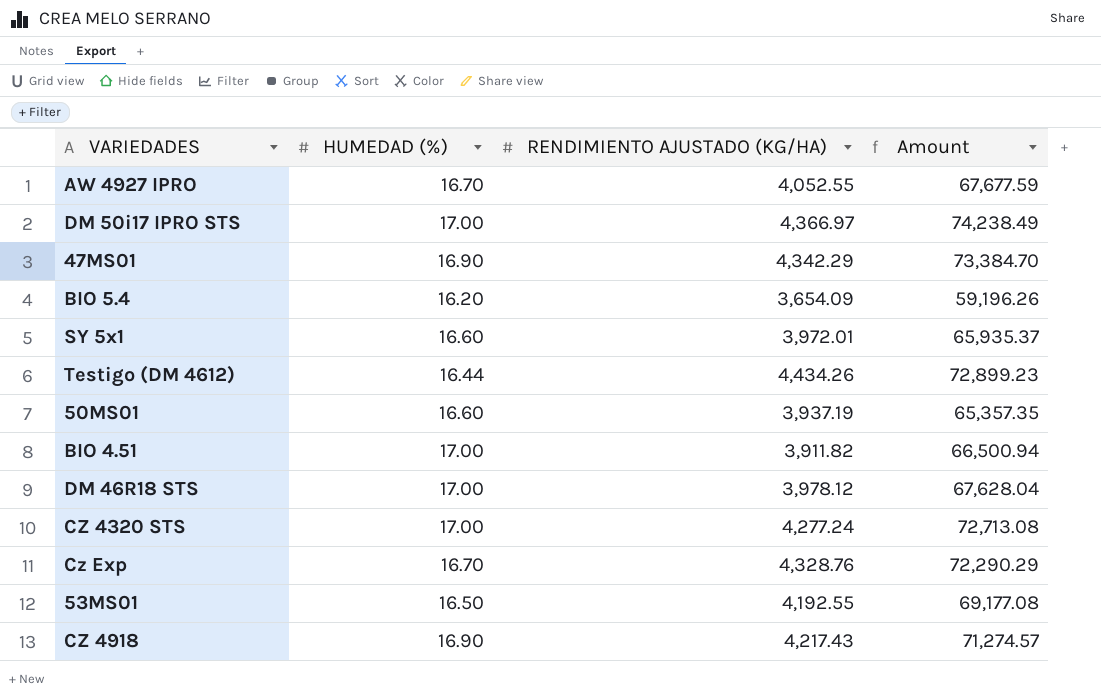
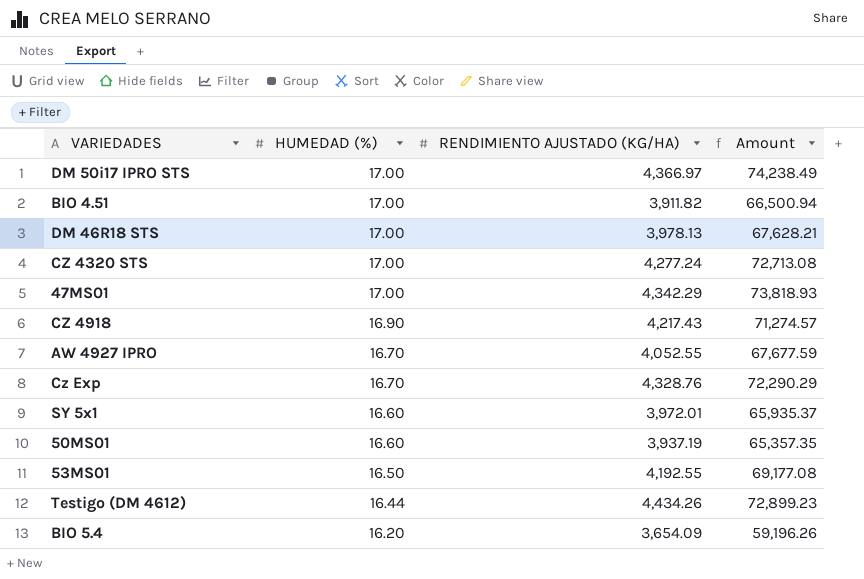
row order: none -> HUMEDAD (%) descending
DM 46R18 STS | RENDIMIENTO AJUSTADO (KG/HA): 3,978.12 -> 3,978.13
DM 46R18 STS | Amount: 67,628.04 -> 67,628.21
47MS01 | HUMEDAD (%): 16.90 -> 17.00
47MS01 | Amount: 73,384.70 -> 73,818.93

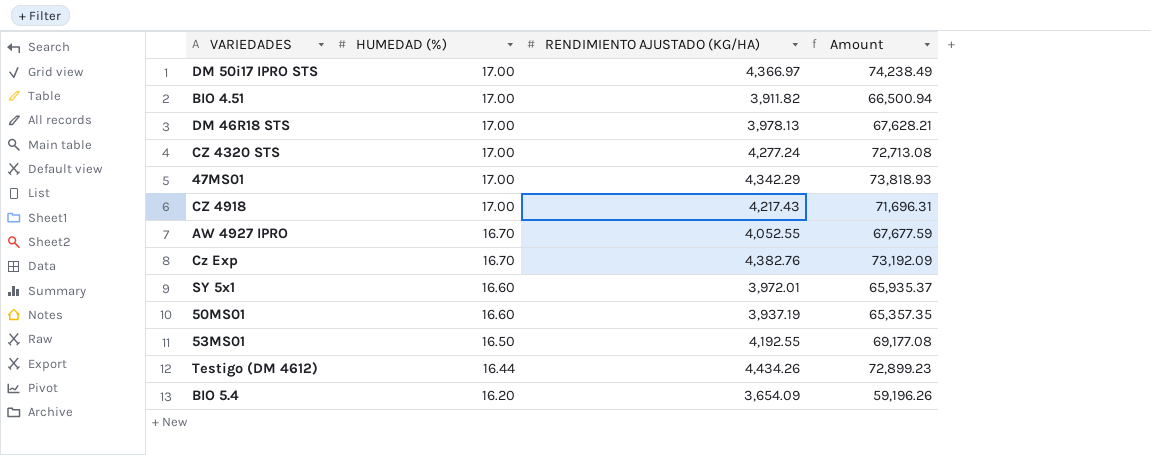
CZ 4918 | HUMEDAD (%): 16.90 -> 17.00
CZ 4918 | Amount: 71,274.57 -> 71,696.31
Cz Exp | RENDIMIENTO AJUSTADO (KG/HA): 4,328.76 -> 4,382.76
Cz Exp | Amount: 72,290.29 -> 73,192.09

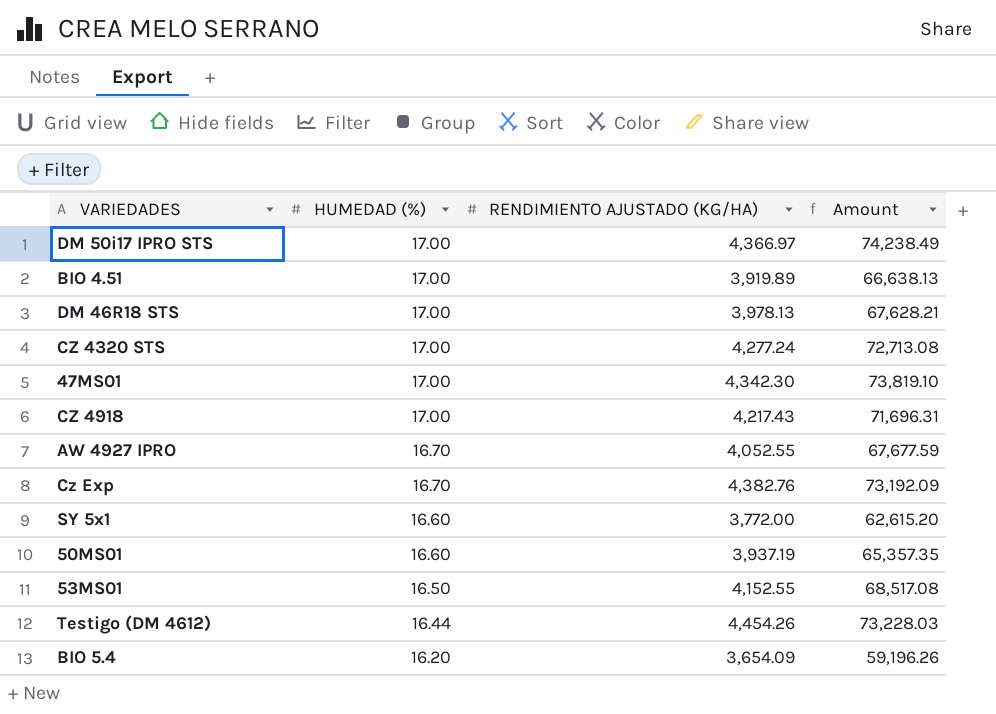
BIO 4.51 | RENDIMIENTO AJUSTADO (KG/HA): 3,911.82 -> 3,919.89
BIO 4.51 | Amount: 66,500.94 -> 66,638.13
47MS01 | RENDIMIENTO AJUSTADO (KG/HA): 4,342.29 -> 4,342.30
47MS01 | Amount: 73,818.93 -> 73,819.10
SY 5x1 | RENDIMIENTO AJUSTADO (KG/HA): 3,972.01 -> 3,772.00
SY 5x1 | Amount: 65,935.37 -> 62,615.20
53MS01 | RENDIMIENTO AJUSTADO (KG/HA): 4,192.55 -> 4,152.55
53MS01 | Amount: 69,177.08 -> 68,517.08
Testigo (DM 4612) | RENDIMIENTO AJUSTADO (KG/HA): 4,434.26 -> 4,454.26
Testigo (DM 4612) | Amount: 72,899.23 -> 73,228.03

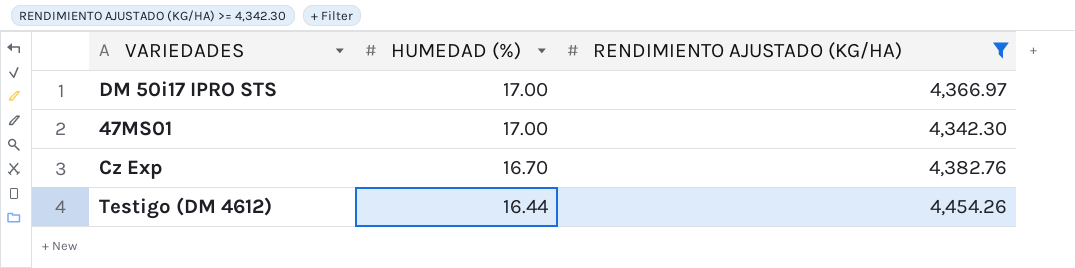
filter: none -> RENDIMIENTO AJUSTADO (KG/HA) >= 4,342.30
column Amount | formula: [HUMEDAD (%)] * [RENDIMIENTO AJUSTADO (KG/HA)] -> none

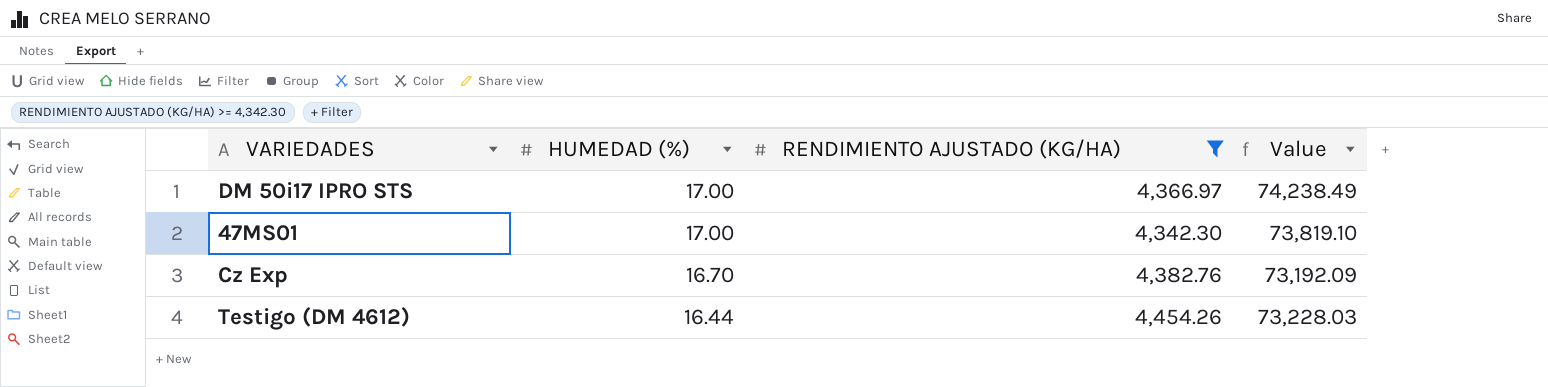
column Value | formula: none -> [HUMEDAD (%)] * [RENDIMIENTO AJUSTADO (KG/HA)]

